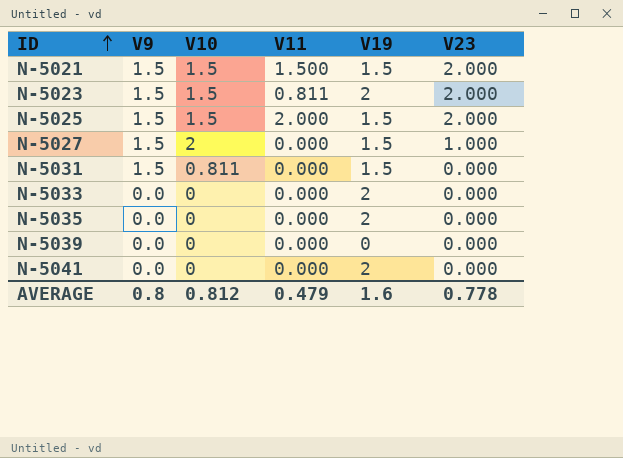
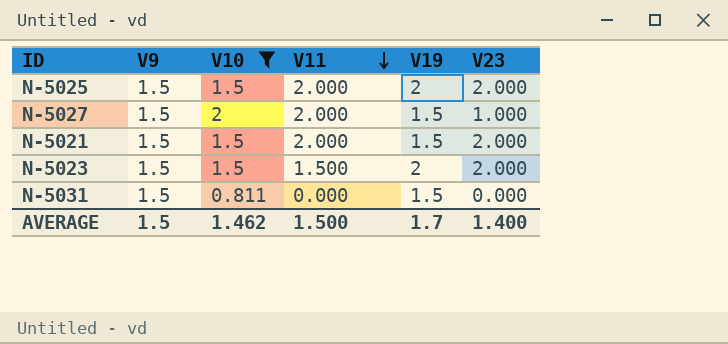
filter: none -> V10 != 0
row order: ID ascending -> V11 descending
N-5025 | V19: 1.5 -> 2
N-5027 | V11: 0.000 -> 2.000
N-5021 | V11: 1.500 -> 2.000
N-5023 | V11: 0.811 -> 1.500
AVERAGE | V9: 0.8 -> 1.5
AVERAGE | V10: 0.812 -> 1.462
AVERAGE | V11: 0.479 -> 1.500
AVERAGE | V19: 1.6 -> 1.7
AVERAGE | V23: 0.778 -> 1.400

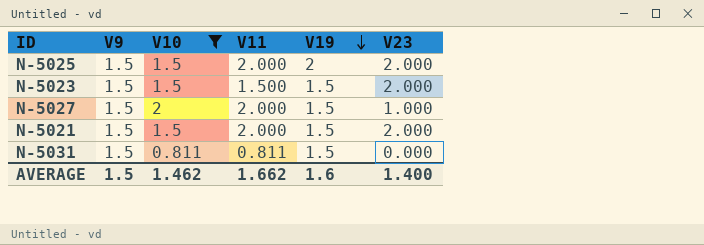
row order: V11 descending -> V19 descending
N-5023 | V19: 2 -> 1.5
N-5031 | V11: 0.000 -> 0.811
AVERAGE | V11: 1.500 -> 1.662
AVERAGE | V19: 1.7 -> 1.6

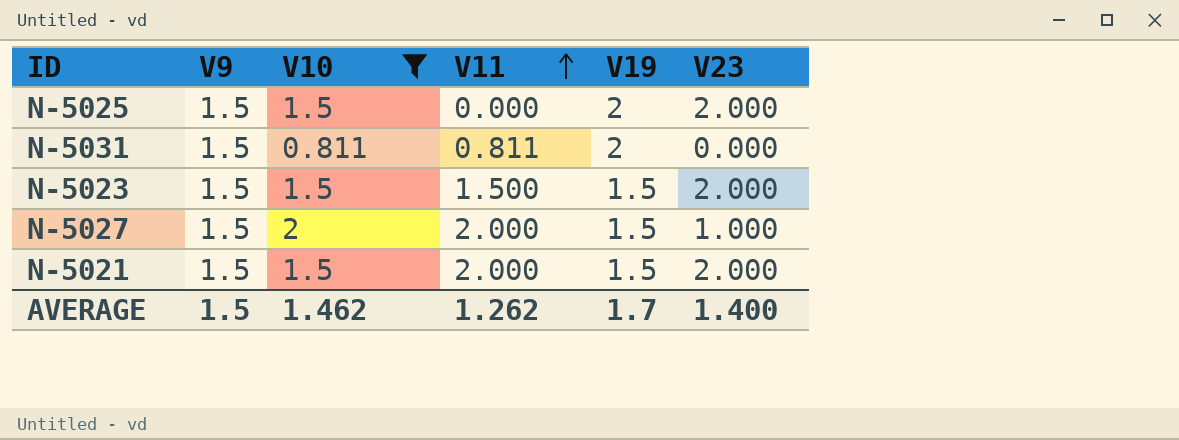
row order: V19 descending -> V11 ascending
N-5025 | V11: 2.000 -> 0.000
N-5031 | V19: 1.5 -> 2
AVERAGE | V11: 1.662 -> 1.262
AVERAGE | V19: 1.6 -> 1.7

